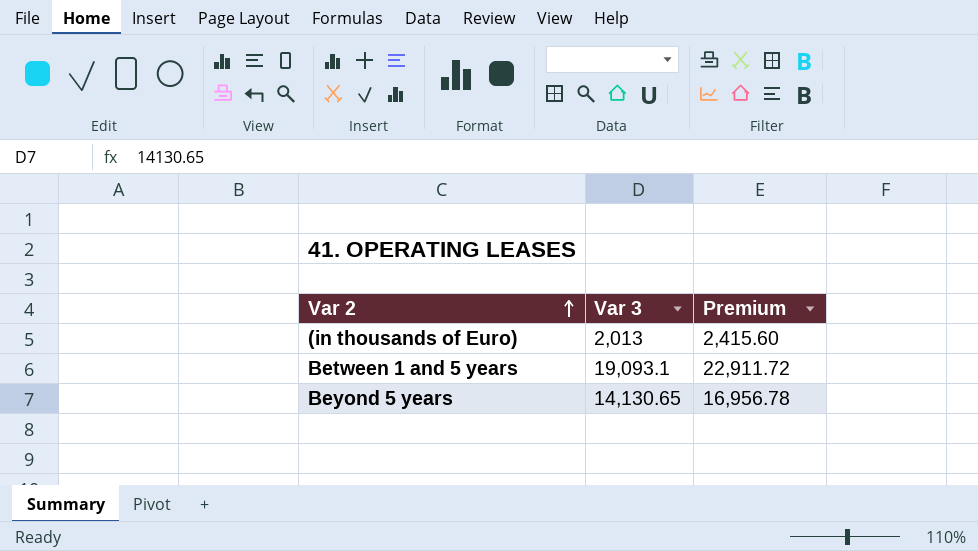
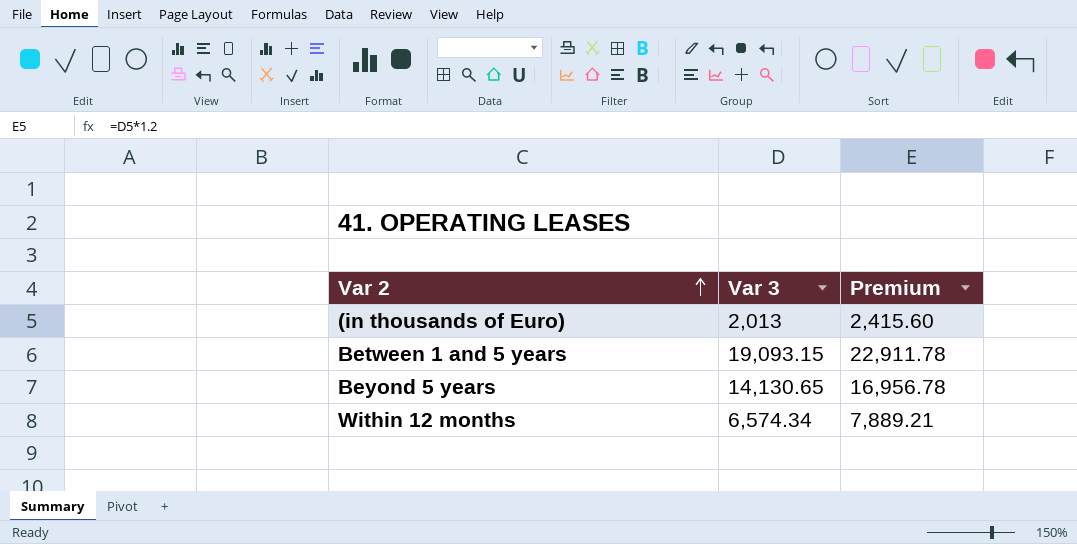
Between 1 and 5 years | Var 3: 19,093.1 -> 19,093.15
Between 1 and 5 years | Premium: 22,911.72 -> 22,911.78
row Within 12 months: none -> 6,574.34 | 7,889.21

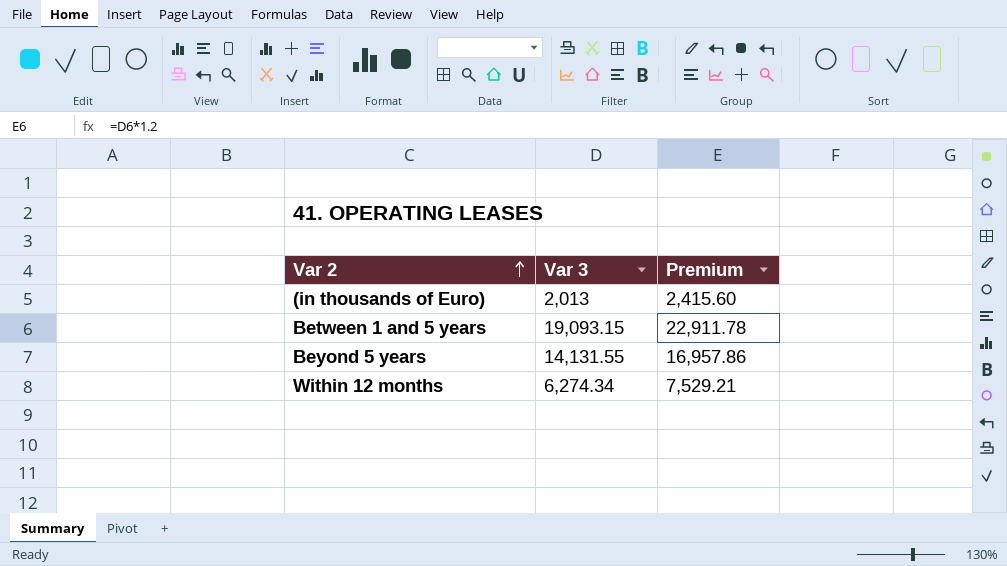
Beyond 5 years | Var 3: 14,130.65 -> 14,131.55
Beyond 5 years | Premium: 16,956.78 -> 16,957.86
Within 12 months | Var 3: 6,574.34 -> 6,274.34
Within 12 months | Premium: 7,889.21 -> 7,529.21

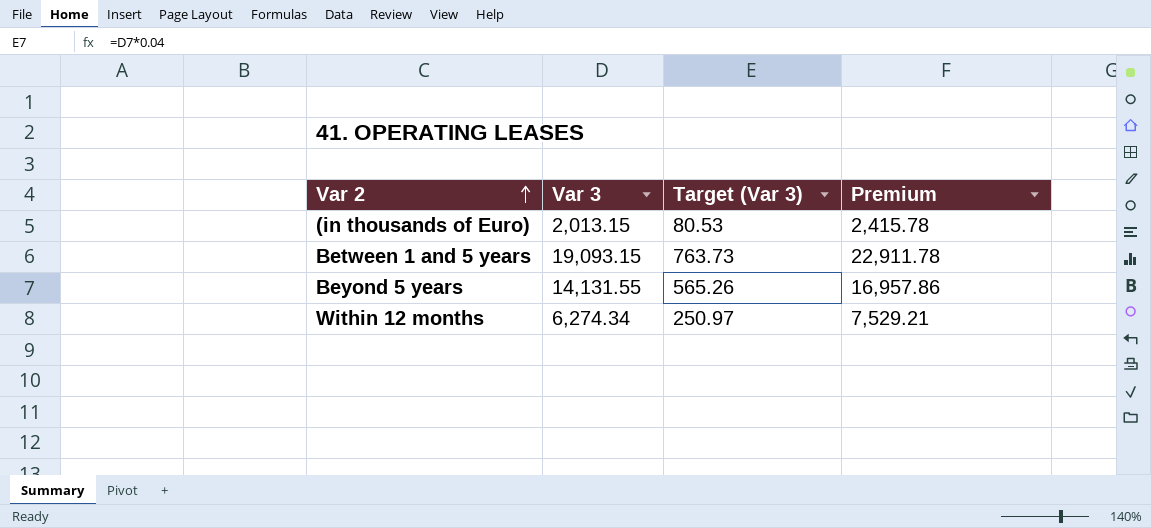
column Target (Var 3) | formula: none -> [Var 3] * 0.04
(in thousands of Euro) | Var 3: 2,013 -> 2,013.15
(in thousands of Euro) | Premium: 2,415.60 -> 2,415.78

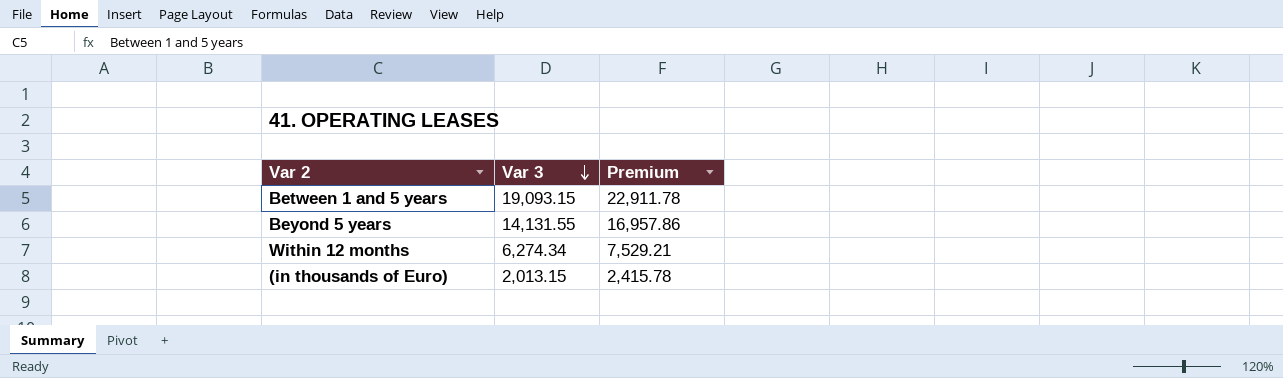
row order: Var 2 ascending -> Var 3 descending
column Target (Var 3) | formula: [Var 3] * 0.04 -> none

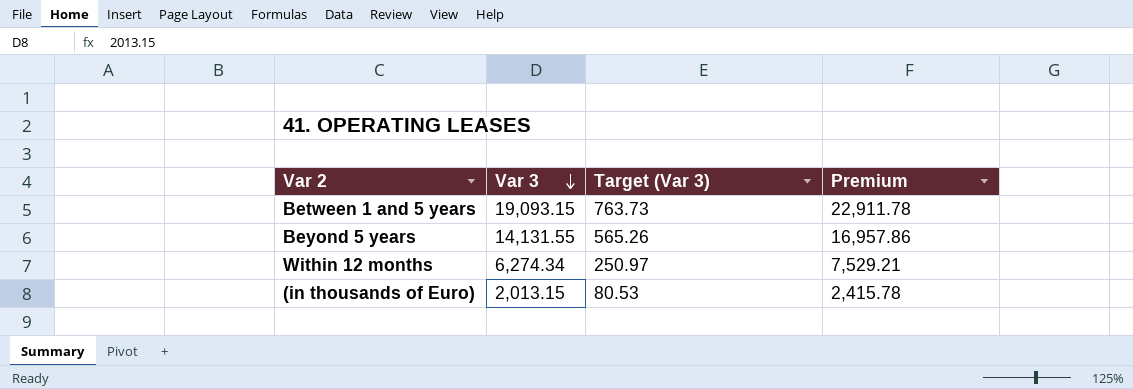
column Target (Var 3) | formula: none -> [Var 3] * 0.04

